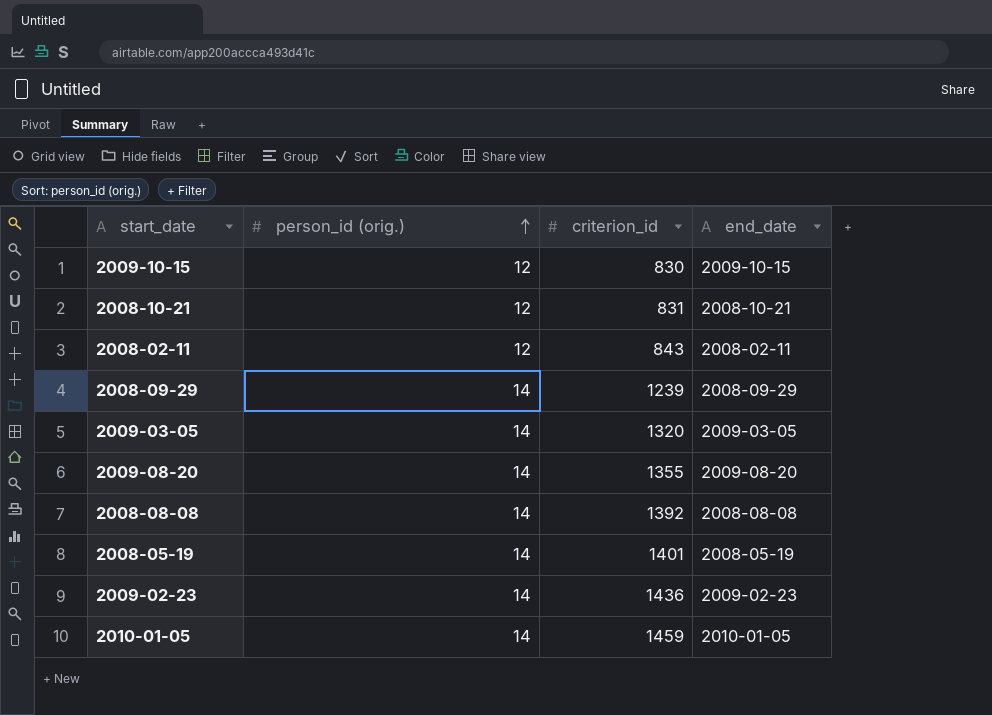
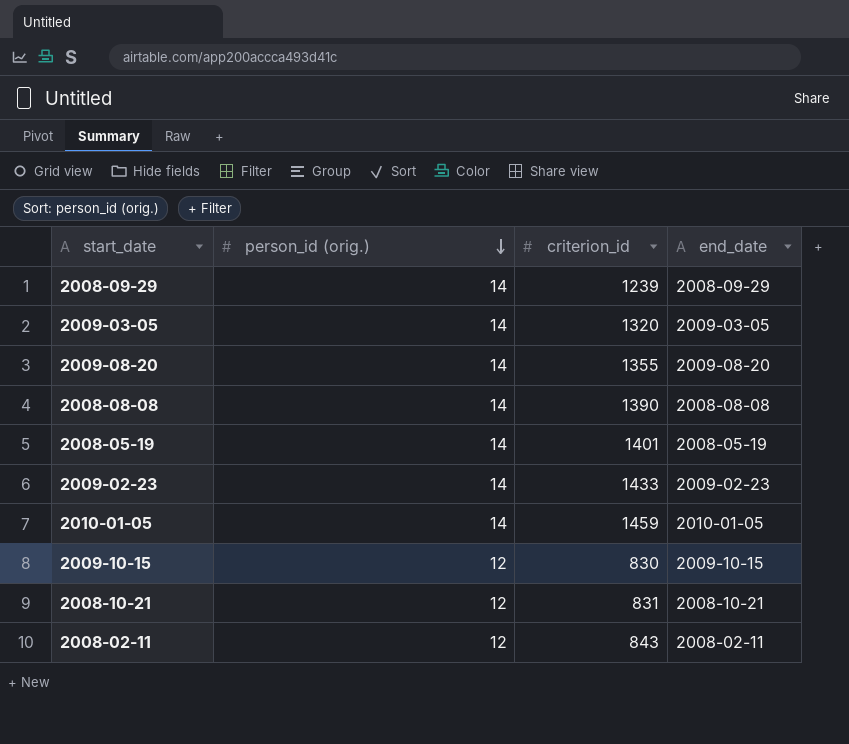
row order: person_id (orig.) ascending -> person_id (orig.) descending
2008-08-08 | criterion_id: 1392 -> 1390
2009-02-23 | criterion_id: 1436 -> 1433

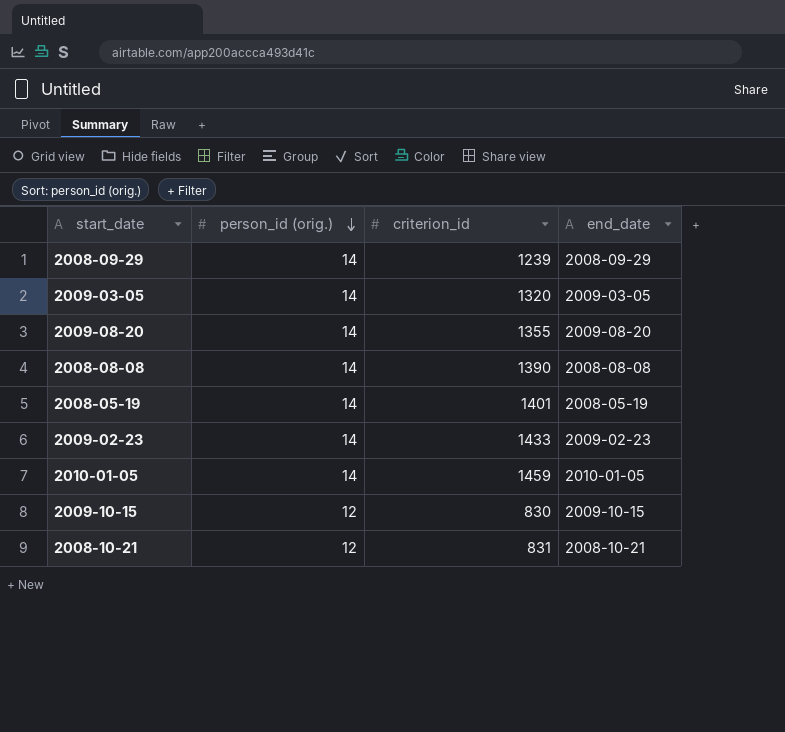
row 2008-02-11: 12 | 843 | 2008-02-11 -> none

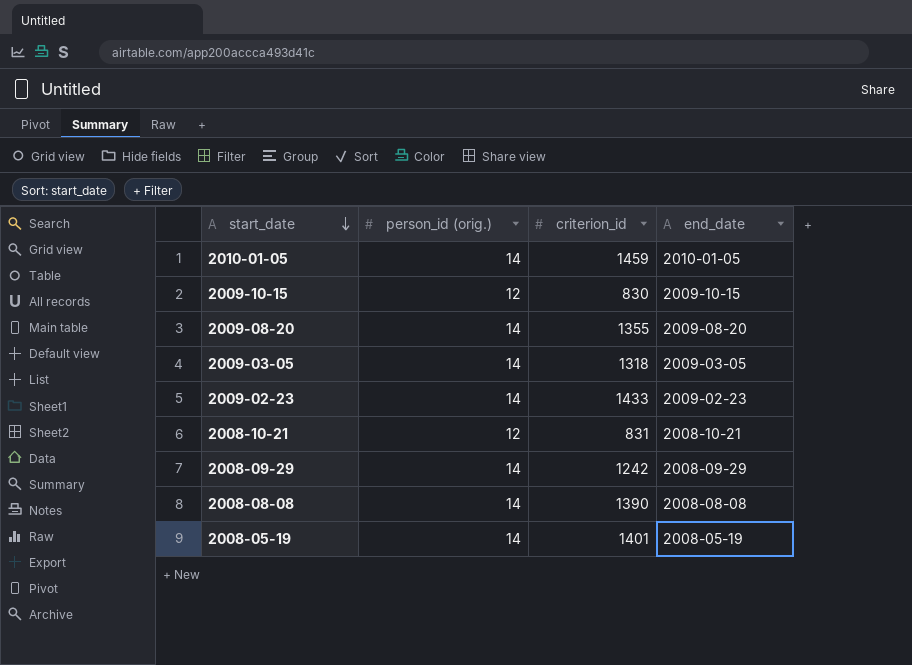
row order: person_id (orig.) descending -> start_date descending
2009-03-05 | criterion_id: 1320 -> 1318
2008-09-29 | criterion_id: 1239 -> 1242

